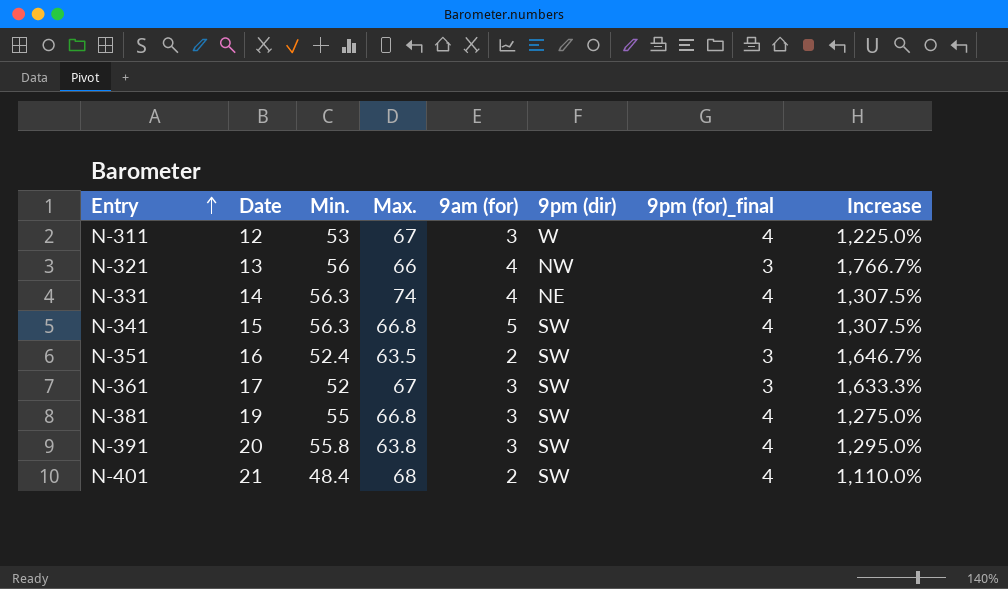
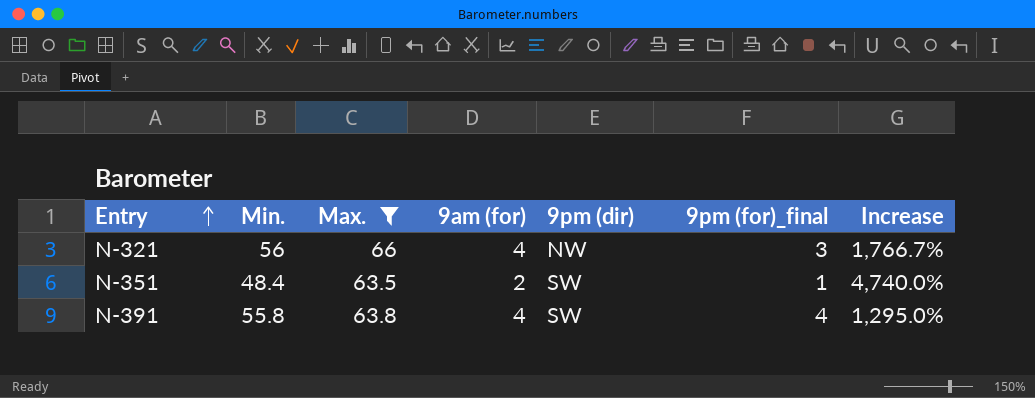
filter: none -> Max. <= 66
column Date | position: 2 -> none
N-351 | Min.: 52.4 -> 48.4
N-351 | 9pm (for)_final: 3 -> 1
N-351 | Increase: 1,646.7% -> 4,740.0%
N-391 | 9am (for): 3 -> 4

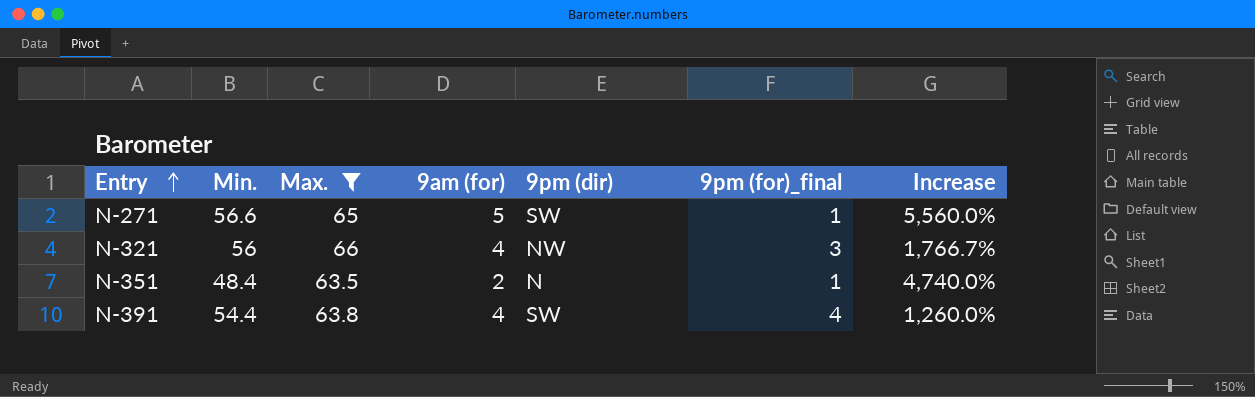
row N-271: none -> 56.6 | 65 | 5 | SW | 1 | 5,560.0%
N-351 | 9pm (dir): SW -> N
N-391 | Min.: 55.8 -> 54.4
N-391 | Increase: 1,295.0% -> 1,260.0%

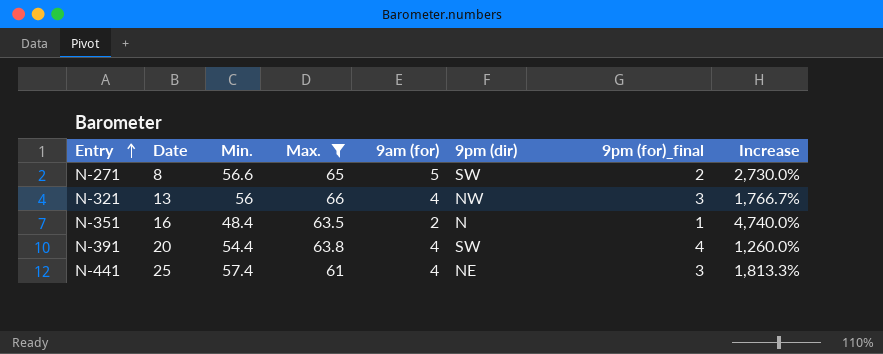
column Date | position: none -> 2
N-271 | 9pm (for)_final: 1 -> 2
N-271 | Increase: 5,560.0% -> 2,730.0%
row N-441: none -> 25 | 57.4 | 61 | 4 | NE | 3 | 1,813.3%

